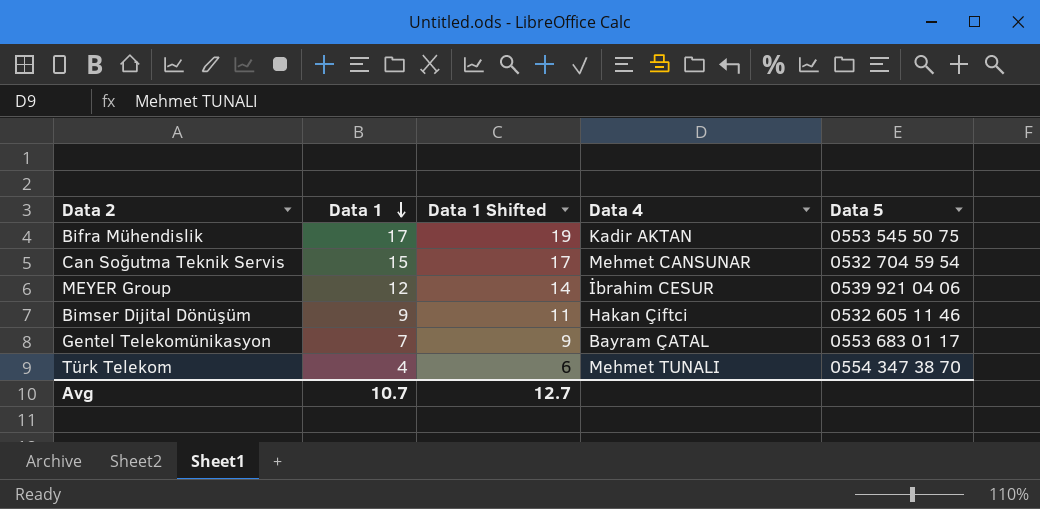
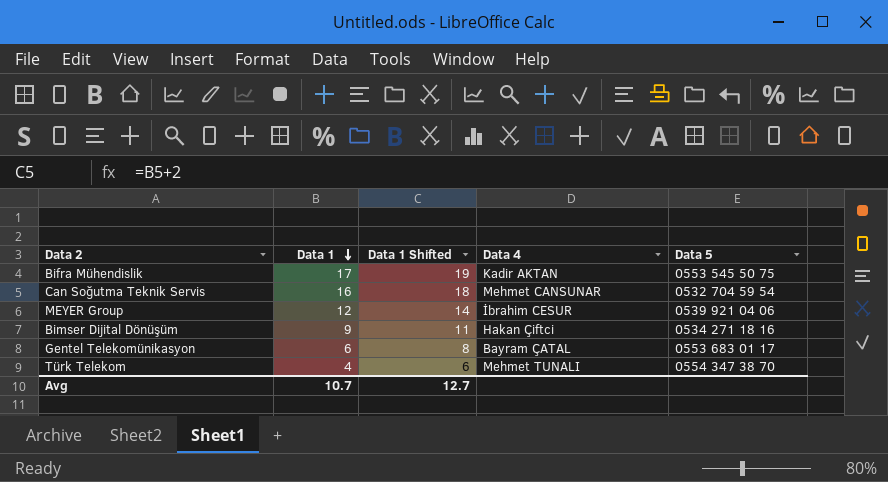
Can Soğutma Teknik Servis | Data 1: 15 -> 16
Can Soğutma Teknik Servis | Data 1 Shifted: 17 -> 18
Bimser Dijital Dönüşüm | Data 5: 0532 605 11 46 -> 0534 271 18 16
Gentel Telekomünikasyon | Data 1: 7 -> 6
Gentel Telekomünikasyon | Data 1 Shifted: 9 -> 8

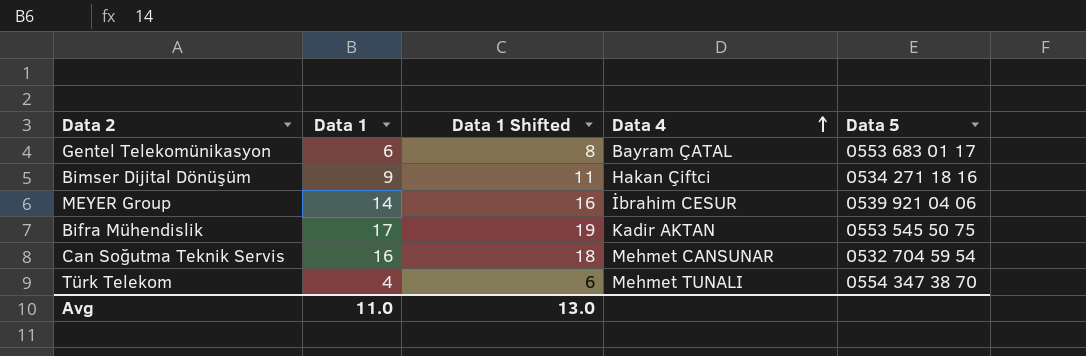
row order: Data 1 descending -> Data 4 ascending
MEYER Group | Data 1: 12 -> 14
MEYER Group | Data 1 Shifted: 14 -> 16
Avg | Data 1: 10.7 -> 11.0
Avg | Data 1 Shifted: 12.7 -> 13.0

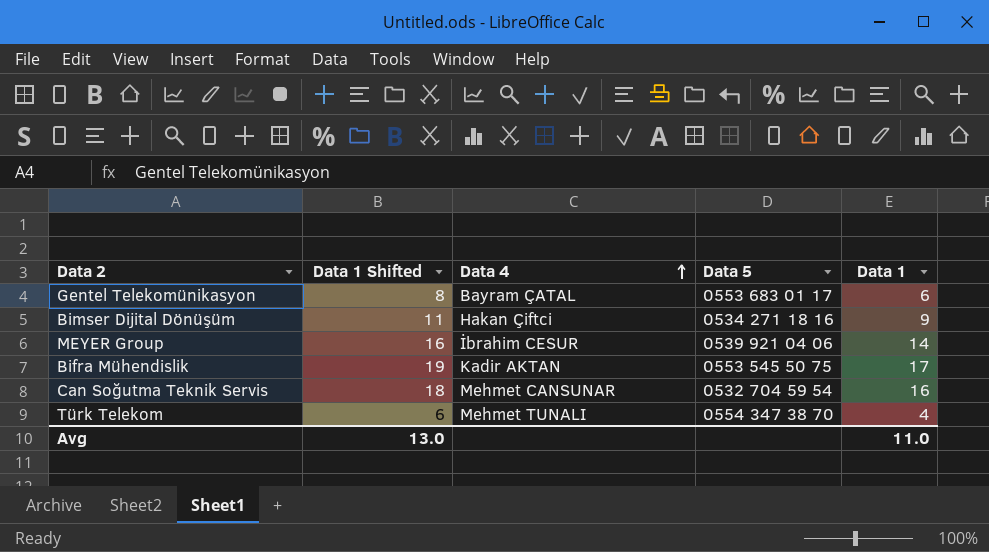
column Data 1 | position: 2 -> 5

